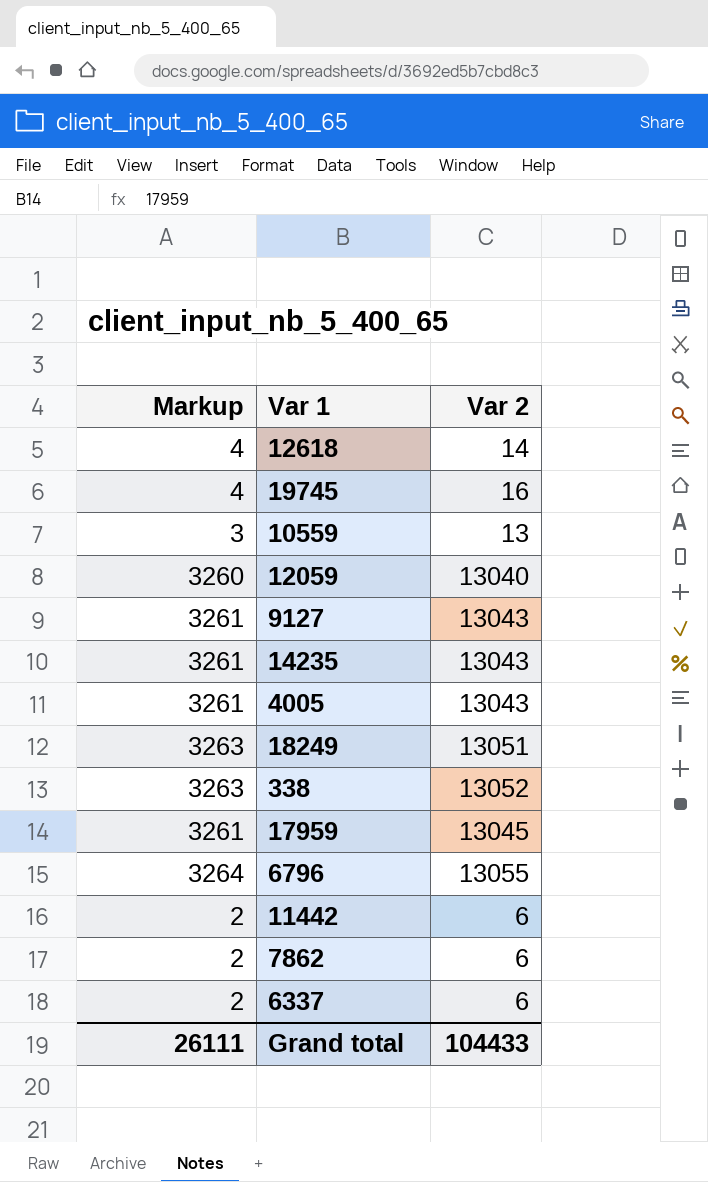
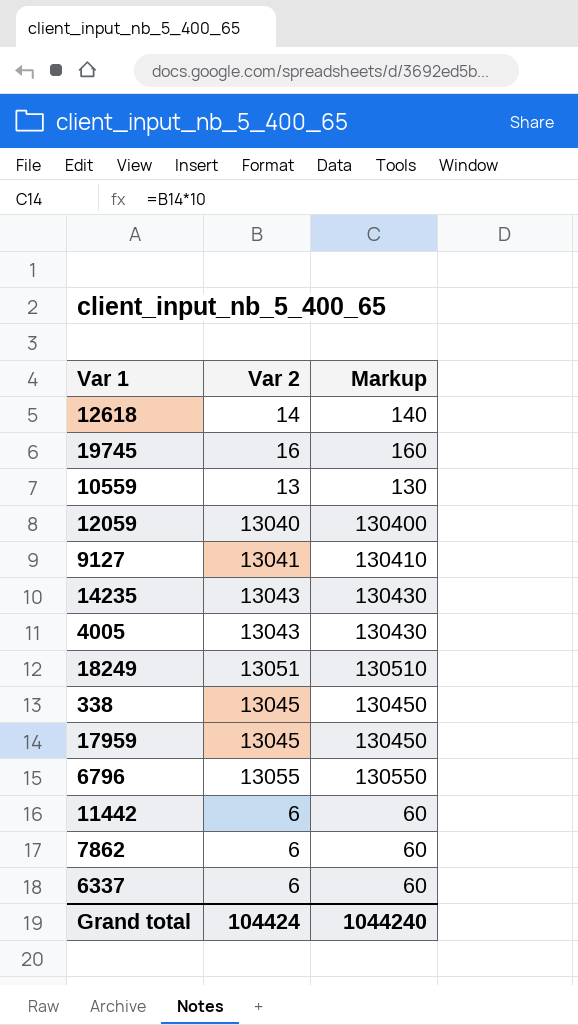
column Markup | formula: [Var 2] * 0.25 -> [Var 2] * 10
column Markup | position: 1 -> 3
9127 | Var 2: 13043 -> 13041
338 | Var 2: 13052 -> 13045
Grand total | Var 2: 104433 -> 104424
Grand total | Markup: 26111 -> 1044240

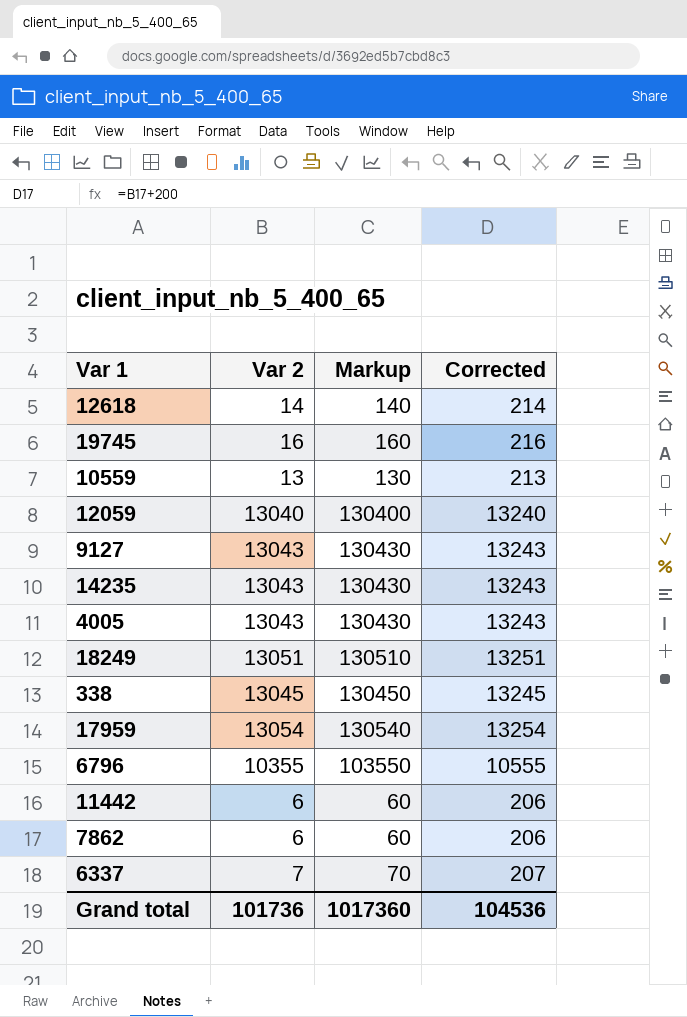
column Corrected | formula: none -> [Var 2] + 200
9127 | Var 2: 13041 -> 13043
9127 | Markup: 130410 -> 130430
17959 | Var 2: 13045 -> 13054
17959 | Markup: 130450 -> 130540
6796 | Var 2: 13055 -> 10355
6796 | Markup: 130550 -> 103550
6337 | Var 2: 6 -> 7
6337 | Markup: 60 -> 70
Grand total | Var 2: 104424 -> 101736
Grand total | Markup: 1044240 -> 1017360

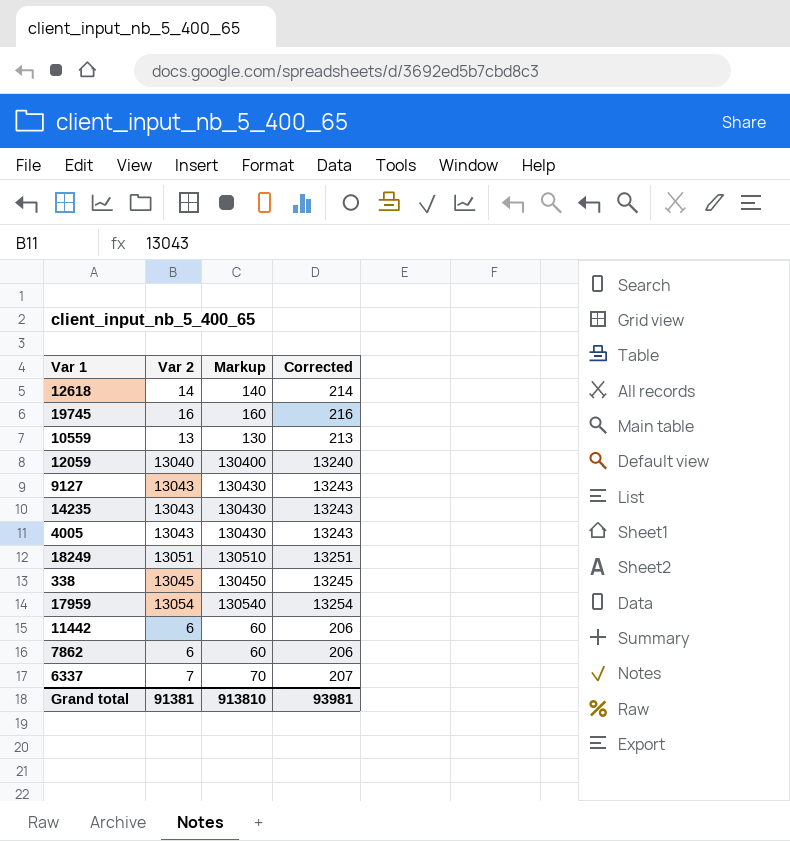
row 6796: 10355 | 103550 | 10555 -> none
Grand total | Var 2: 101736 -> 91381
Grand total | Markup: 1017360 -> 913810
Grand total | Corrected: 104536 -> 93981

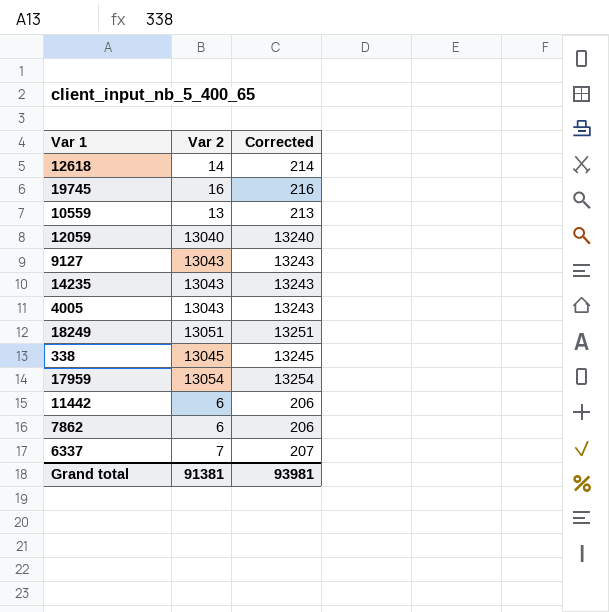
column Markup | formula: [Var 2] * 10 -> none

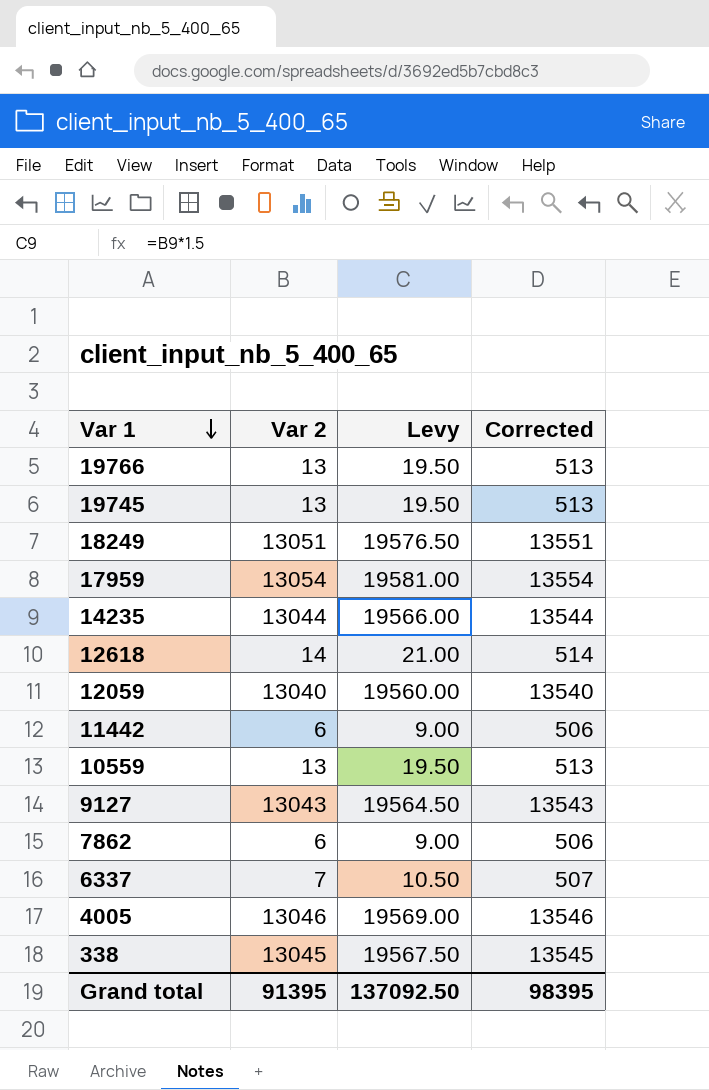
row order: none -> Var 1 descending
column Levy | formula: none -> [Var 2] * 1.5
column Corrected | formula: [Var 2] + 200 -> [Var 2] + 500
row 19766: none -> 13 | 19.50 | 513
19745 | Var 2: 16 -> 13
14235 | Var 2: 13043 -> 13044
4005 | Var 2: 13043 -> 13046
Grand total | Var 2: 91381 -> 91395
Grand total | Corrected: 93981 -> 98395

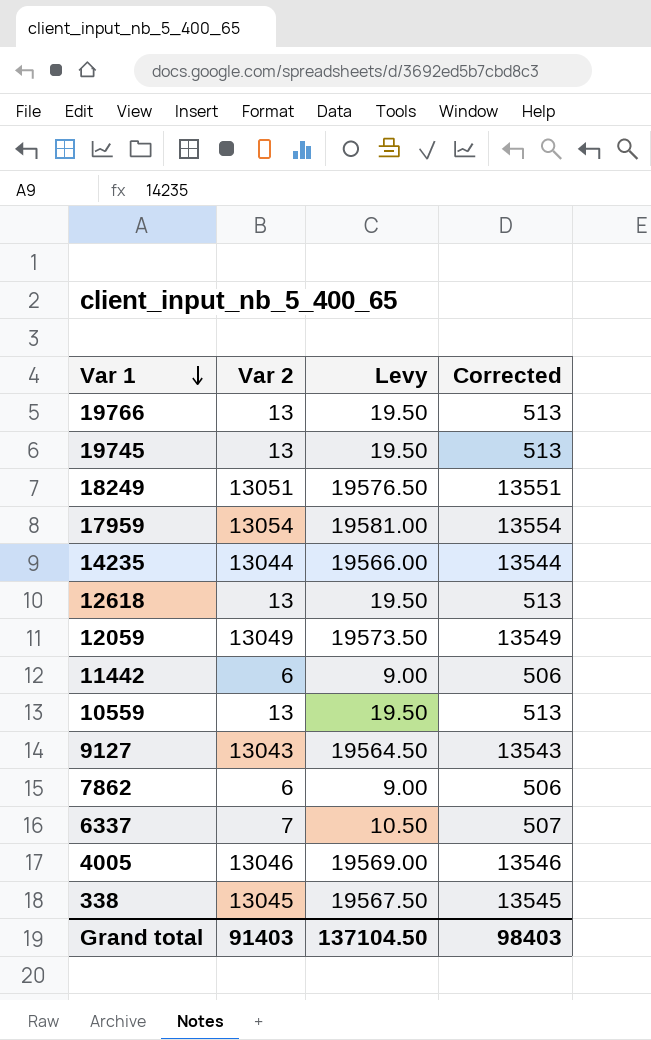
12618 | Var 2: 14 -> 13
12618 | Levy: 21.00 -> 19.50
12618 | Corrected: 514 -> 513
12059 | Var 2: 13040 -> 13049
12059 | Levy: 19560.00 -> 19573.50
12059 | Corrected: 13540 -> 13549
Grand total | Var 2: 91395 -> 91403
Grand total | Levy: 137092.50 -> 137104.50
Grand total | Corrected: 98395 -> 98403

